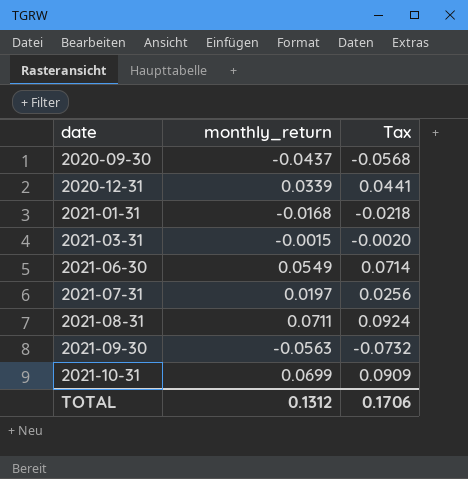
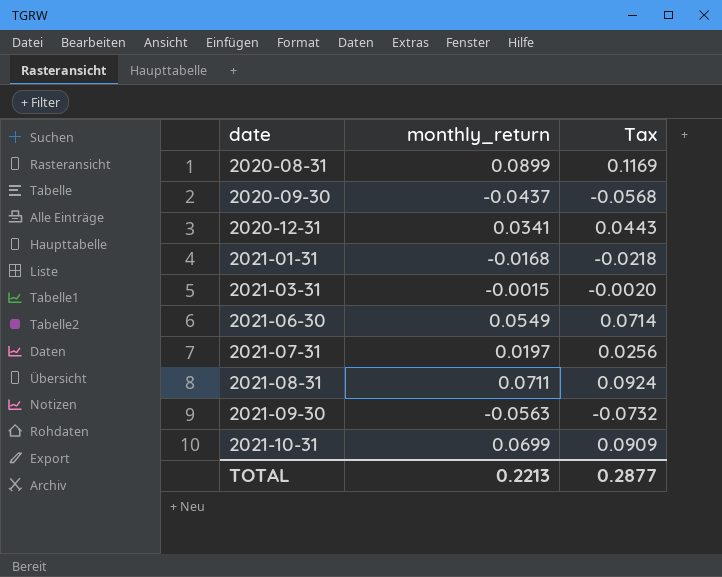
row 2020-08-31: none -> 0.0899 | 0.1169
2020-12-31 | monthly_return: 0.0339 -> 0.0341
2020-12-31 | Tax: 0.0441 -> 0.0443
TOTAL | monthly_return: 0.1312 -> 0.2213
TOTAL | Tax: 0.1706 -> 0.2877

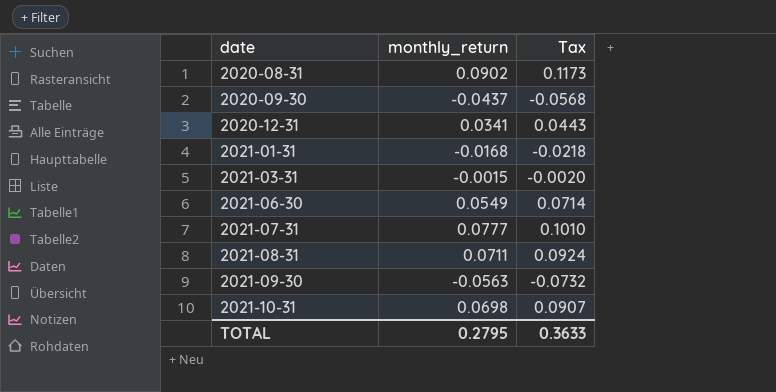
2020-08-31 | monthly_return: 0.0899 -> 0.0902
2020-08-31 | Tax: 0.1169 -> 0.1173
2021-07-31 | monthly_return: 0.0197 -> 0.0777
2021-07-31 | Tax: 0.0256 -> 0.1010
2021-10-31 | monthly_return: 0.0699 -> 0.0698
2021-10-31 | Tax: 0.0909 -> 0.0907
TOTAL | monthly_return: 0.2213 -> 0.2795
TOTAL | Tax: 0.2877 -> 0.3633

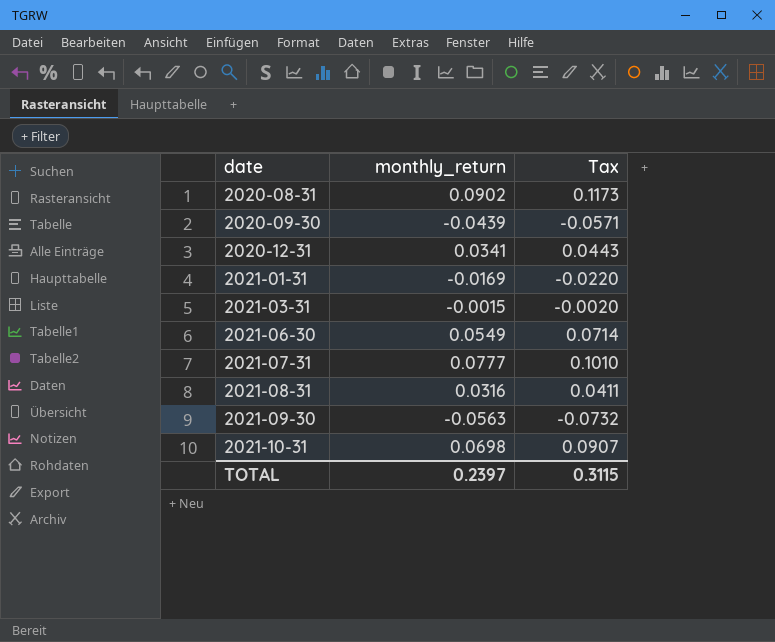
2020-09-30 | monthly_return: -0.0437 -> -0.0439
2020-09-30 | Tax: -0.0568 -> -0.0571
2021-01-31 | monthly_return: -0.0168 -> -0.0169
2021-01-31 | Tax: -0.0218 -> -0.0220
2021-08-31 | monthly_return: 0.0711 -> 0.0316
2021-08-31 | Tax: 0.0924 -> 0.0411
TOTAL | monthly_return: 0.2795 -> 0.2397
TOTAL | Tax: 0.3633 -> 0.3115

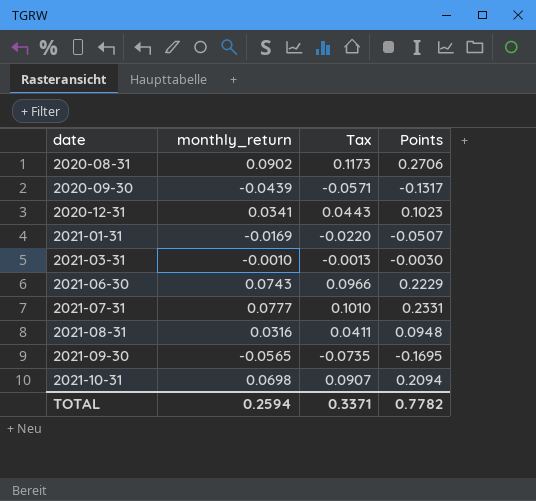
column Points | formula: none -> [monthly_return] * 3
2021-03-31 | monthly_return: -0.0015 -> -0.0010
2021-03-31 | Tax: -0.0020 -> -0.0013
2021-06-30 | monthly_return: 0.0549 -> 0.0743
2021-06-30 | Tax: 0.0714 -> 0.0966
2021-09-30 | monthly_return: -0.0563 -> -0.0565
2021-09-30 | Tax: -0.0732 -> -0.0735
TOTAL | monthly_return: 0.2397 -> 0.2594
TOTAL | Tax: 0.3115 -> 0.3371

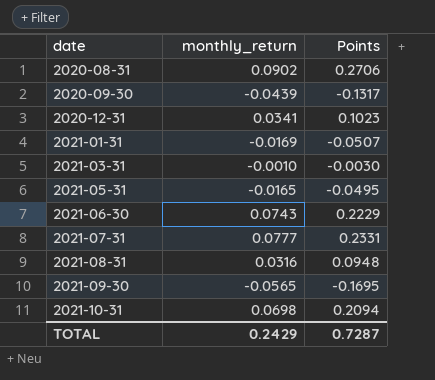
column Tax | formula: [monthly_return] * 1.3 -> none
row 2021-05-31: none -> -0.0165 | -0.0495
TOTAL | monthly_return: 0.2594 -> 0.2429
TOTAL | Points: 0.7782 -> 0.7287

